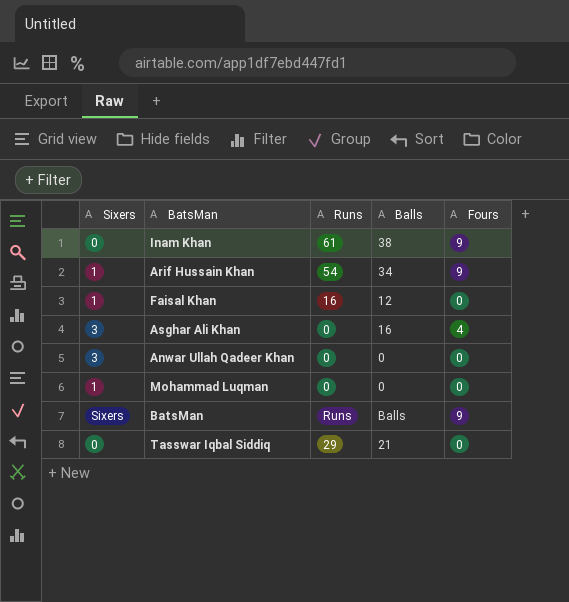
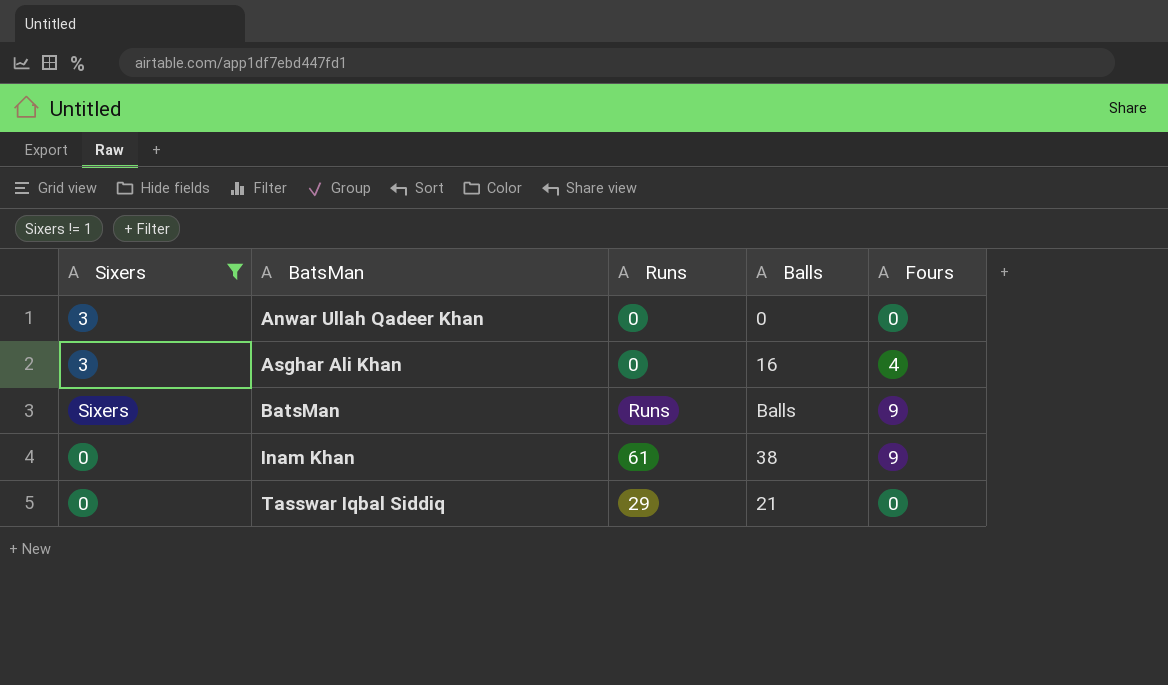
filter: none -> Sixers != 1
row order: none -> BatsMan ascending

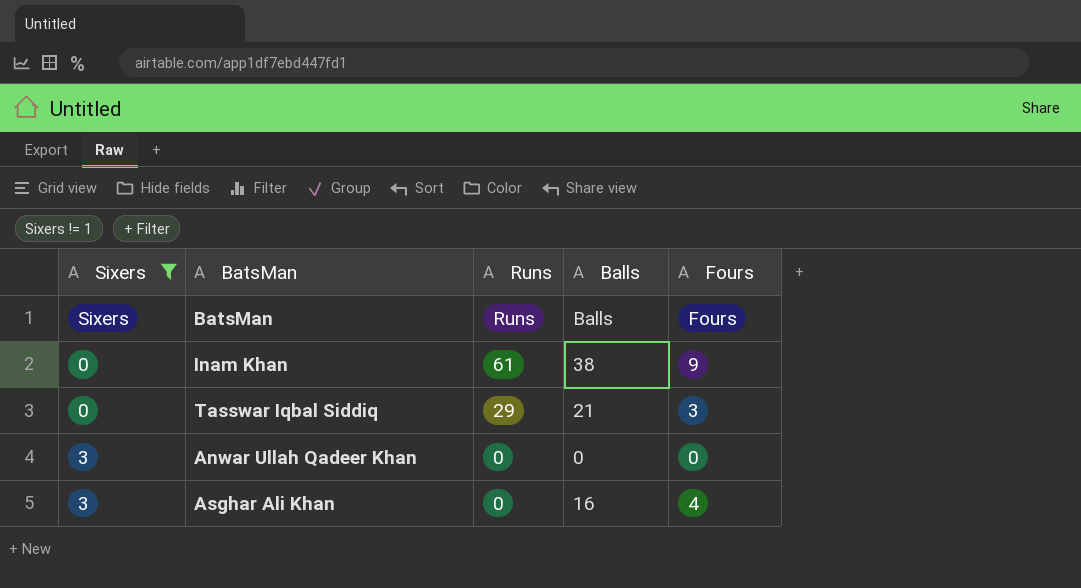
row order: BatsMan ascending -> Runs descending
BatsMan | Fours: 9 -> Fours
Tasswar Iqbal Siddiq | Fours: 0 -> 3

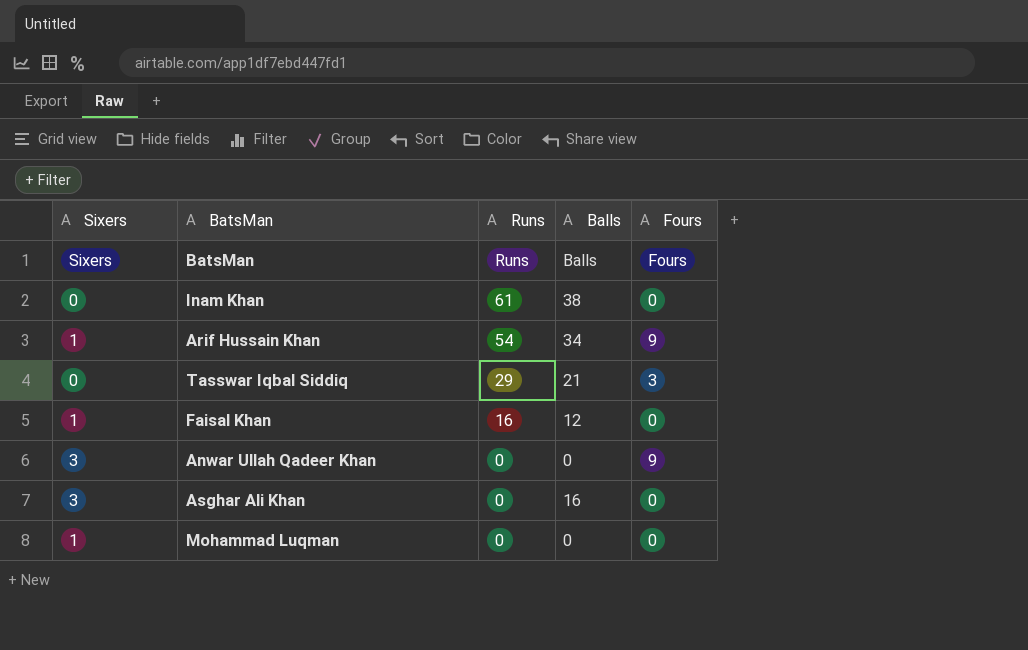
filter: Sixers != 1 -> none
Inam Khan | Fours: 9 -> 0
Anwar Ullah Qadeer Khan | Fours: 0 -> 9
Asghar Ali Khan | Fours: 4 -> 0

